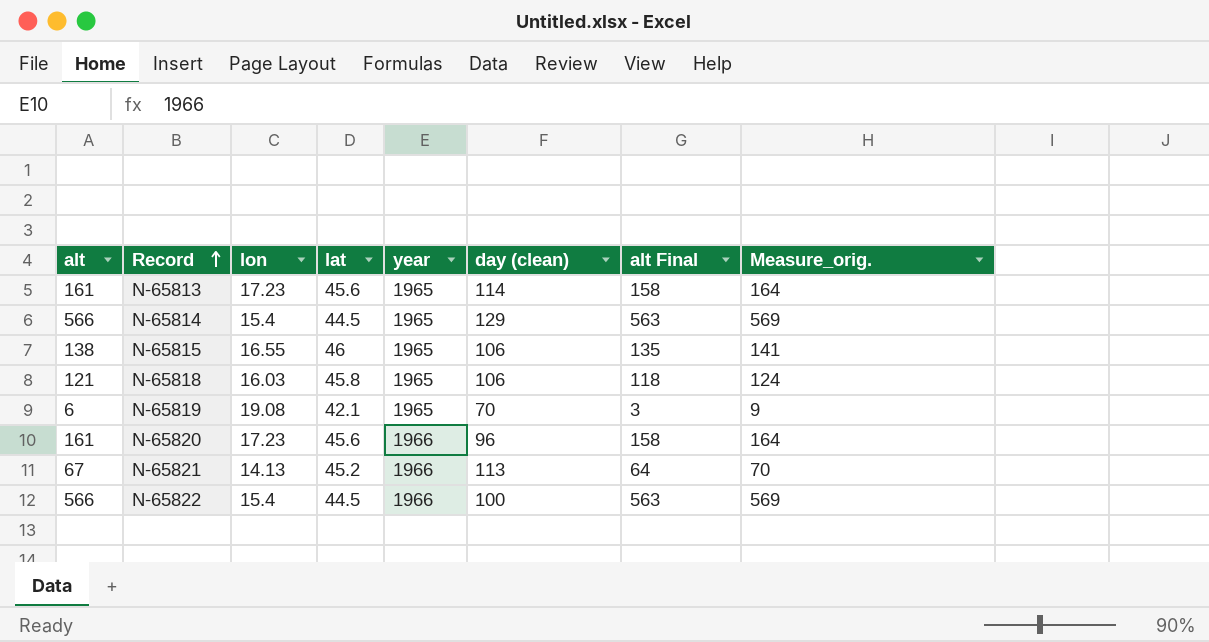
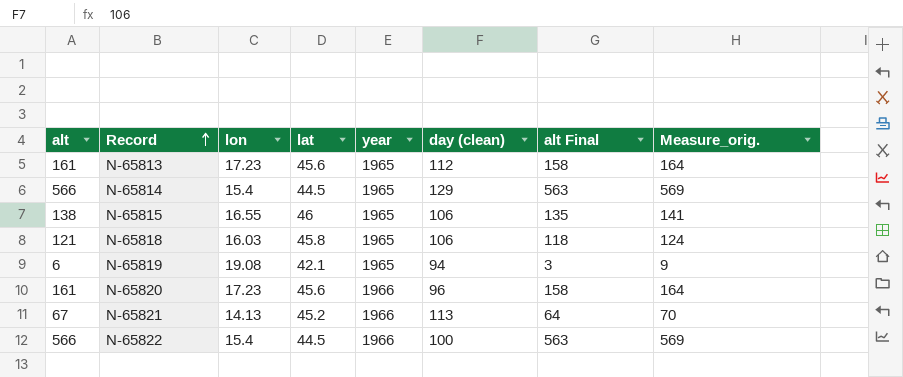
N-65813 | day (clean): 114 -> 112
N-65819 | day (clean): 70 -> 94

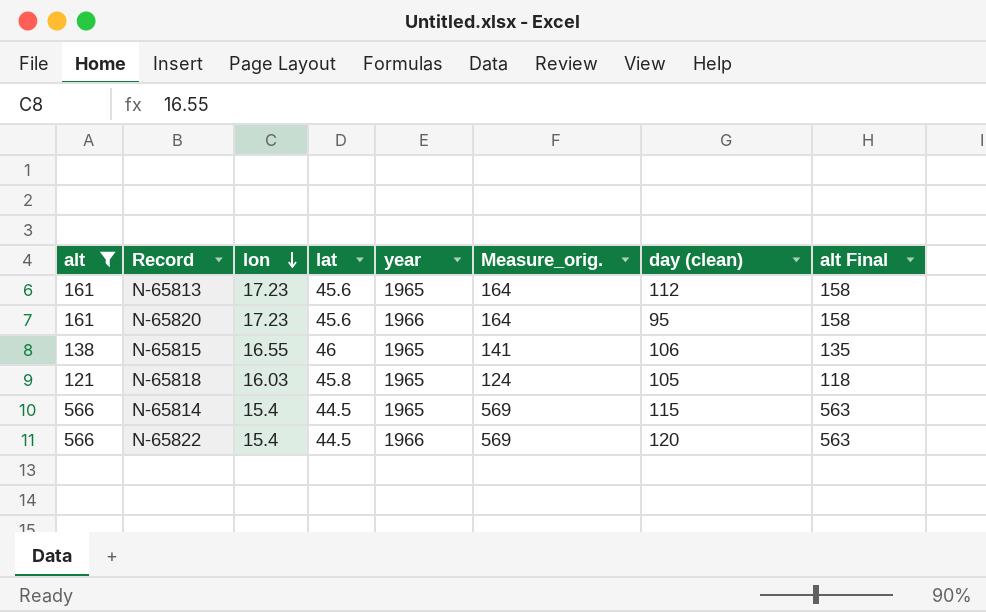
filter: none -> alt >= 121
row order: Record ascending -> lon descending
column Measure_orig. | position: 8 -> 6
N-65820 | day (clean): 96 -> 95
N-65818 | day (clean): 106 -> 105
N-65814 | day (clean): 129 -> 115
N-65822 | day (clean): 100 -> 120

